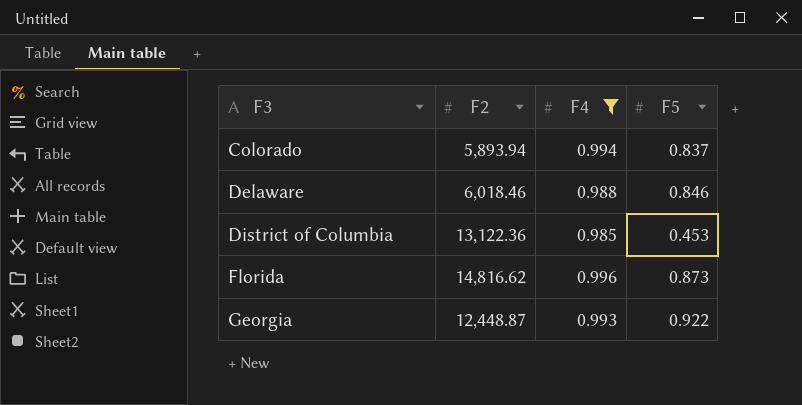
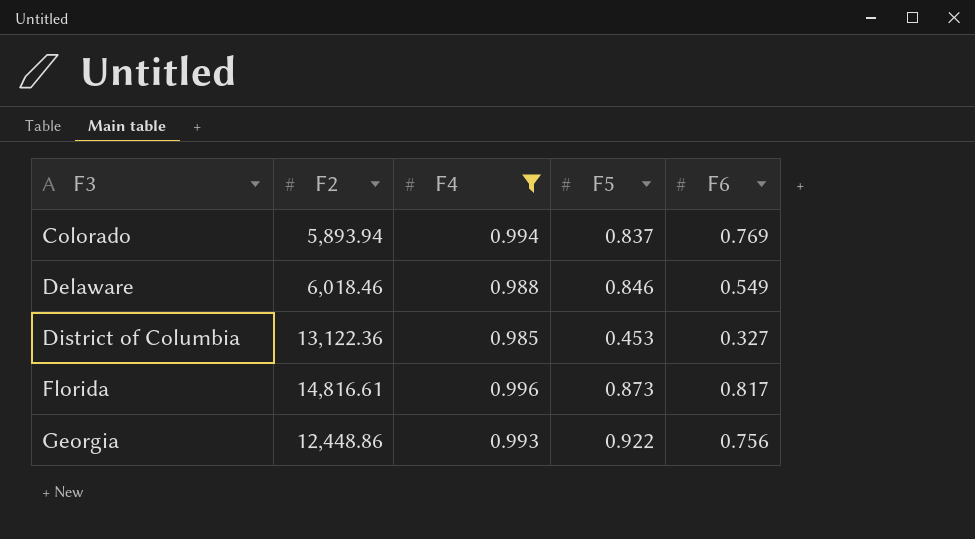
column F6 | position: none -> 5
Florida | F2: 14,816.62 -> 14,816.61
Georgia | F2: 12,448.87 -> 12,448.86

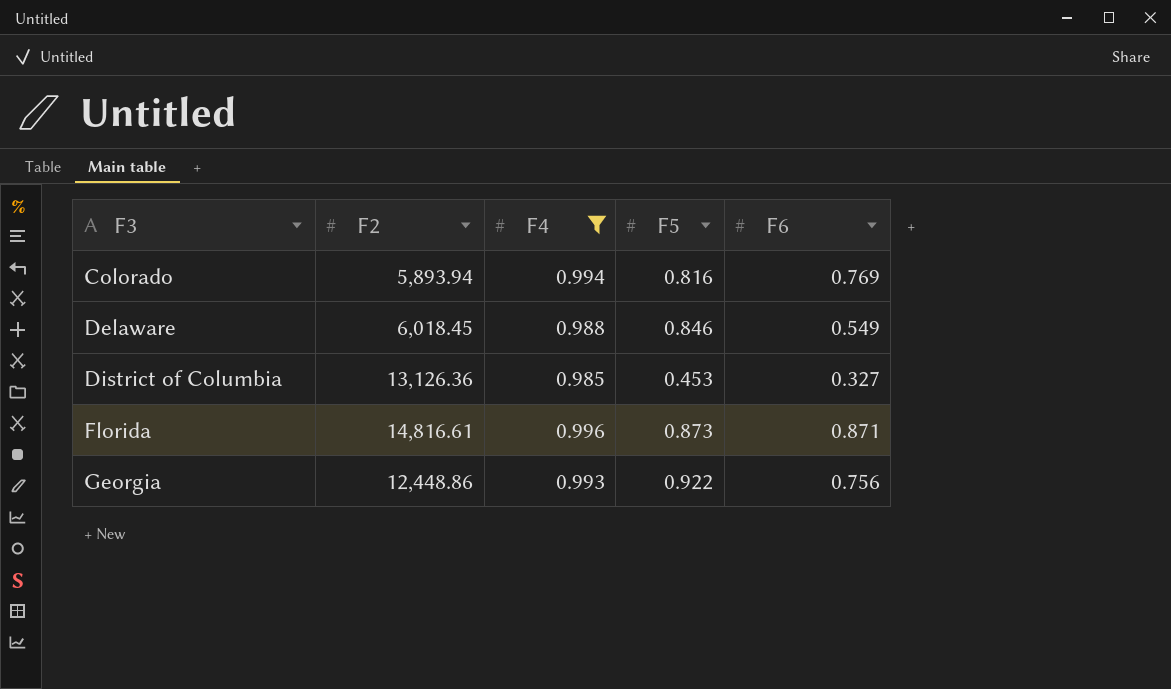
Colorado | F5: 0.837 -> 0.816
Delaware | F2: 6,018.46 -> 6,018.45
District of Columbia | F2: 13,122.36 -> 13,126.36
Florida | F6: 0.817 -> 0.871

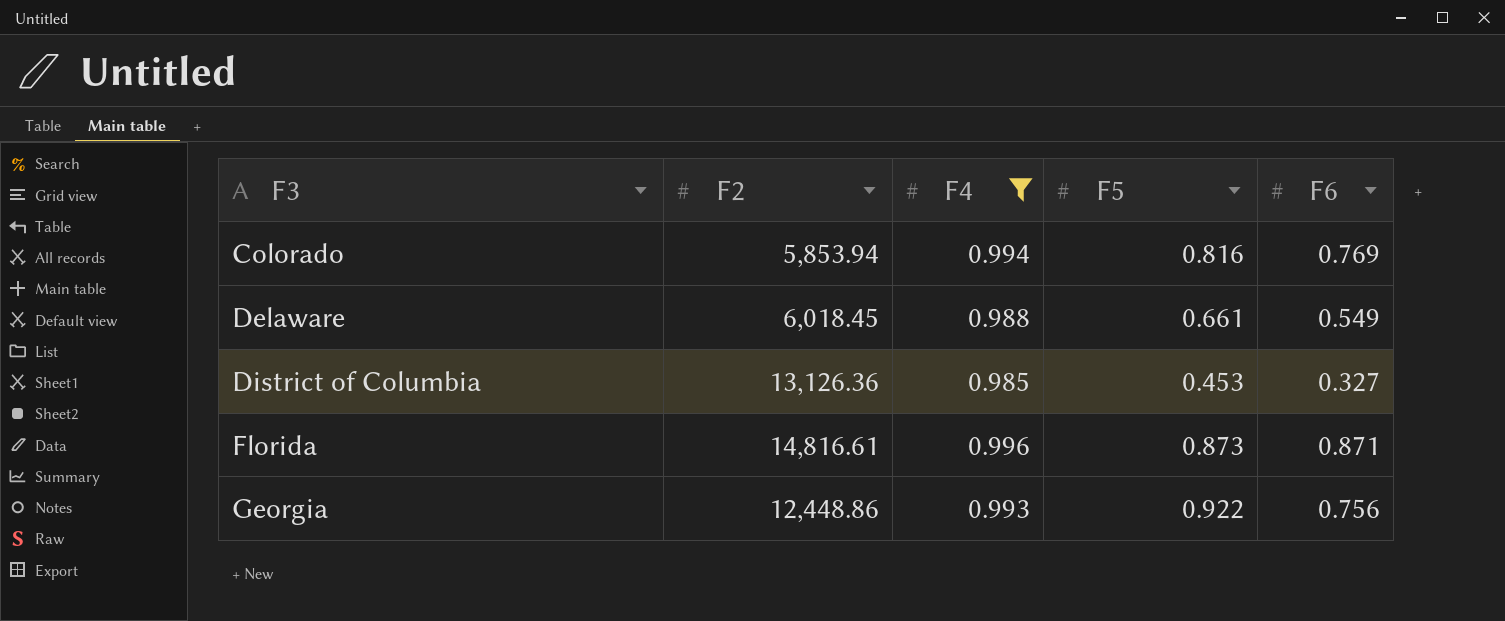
Colorado | F2: 5,893.94 -> 5,853.94
Delaware | F5: 0.846 -> 0.661

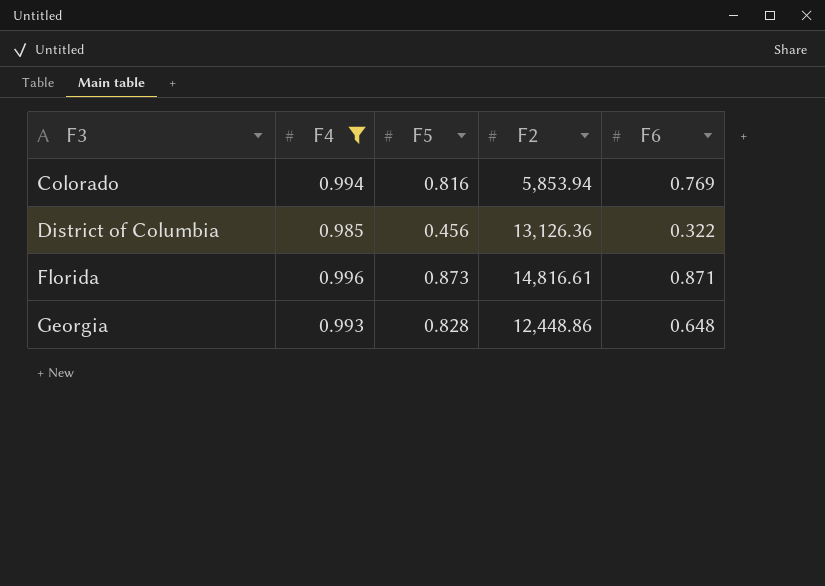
column F2 | position: 2 -> 4
row Delaware: 6,018.45 | 0.988 | 0.661 | 0.549 -> none
District of Columbia | F5: 0.453 -> 0.456
District of Columbia | F6: 0.327 -> 0.322
Georgia | F5: 0.922 -> 0.828
Georgia | F6: 0.756 -> 0.648

